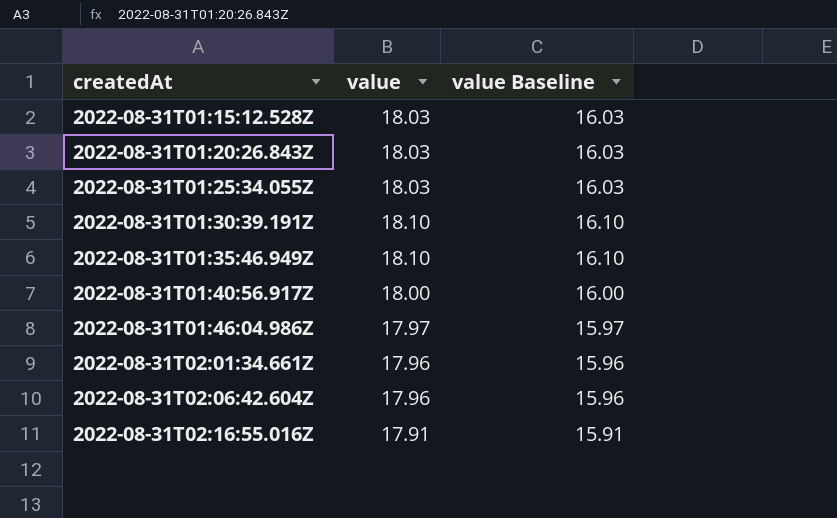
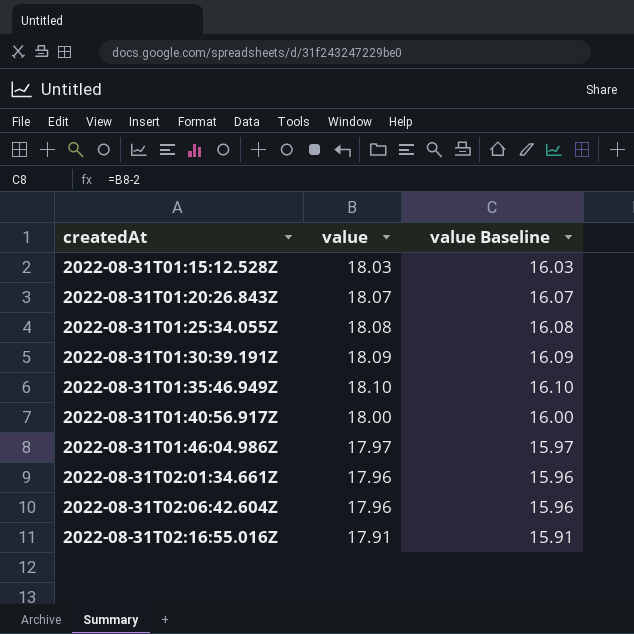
2022-08-31T01:20:26.843Z | value: 18.03 -> 18.07
2022-08-31T01:20:26.843Z | value Baseline: 16.03 -> 16.07
2022-08-31T01:25:34.055Z | value: 18.03 -> 18.08
2022-08-31T01:25:34.055Z | value Baseline: 16.03 -> 16.08
2022-08-31T01:30:39.191Z | value: 18.10 -> 18.09
2022-08-31T01:30:39.191Z | value Baseline: 16.10 -> 16.09

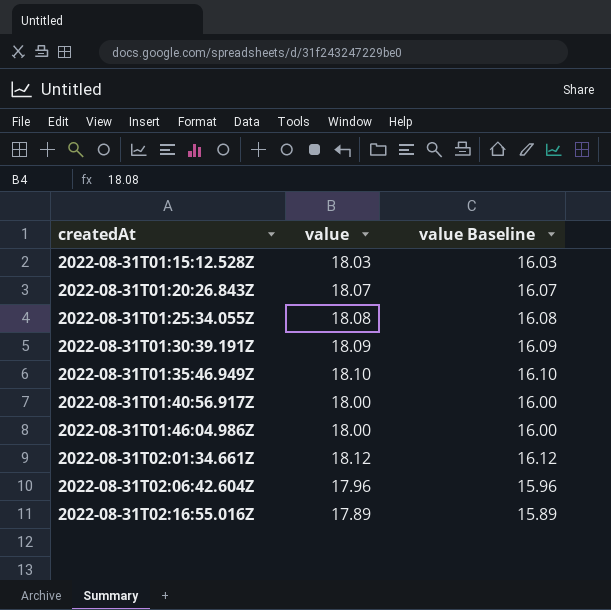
2022-08-31T01:46:04.986Z | value: 17.97 -> 18.00
2022-08-31T01:46:04.986Z | value Baseline: 15.97 -> 16.00
2022-08-31T02:01:34.661Z | value: 17.96 -> 18.12
2022-08-31T02:01:34.661Z | value Baseline: 15.96 -> 16.12
2022-08-31T02:16:55.016Z | value: 17.91 -> 17.89
2022-08-31T02:16:55.016Z | value Baseline: 15.91 -> 15.89

